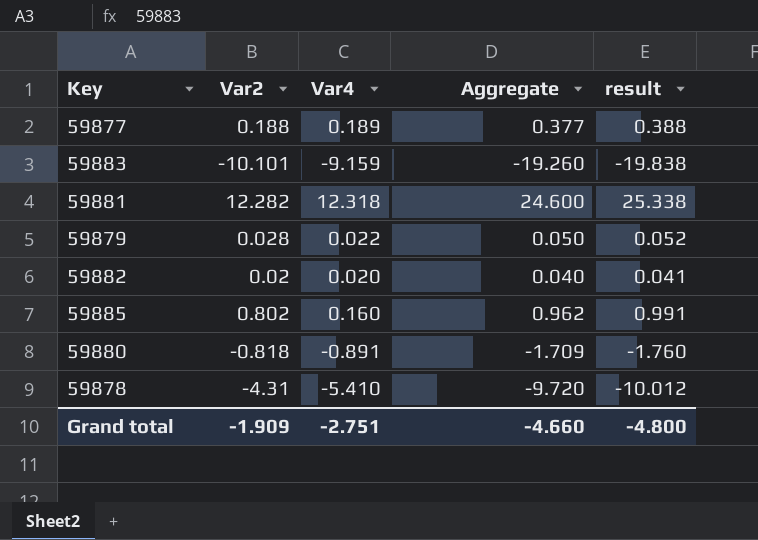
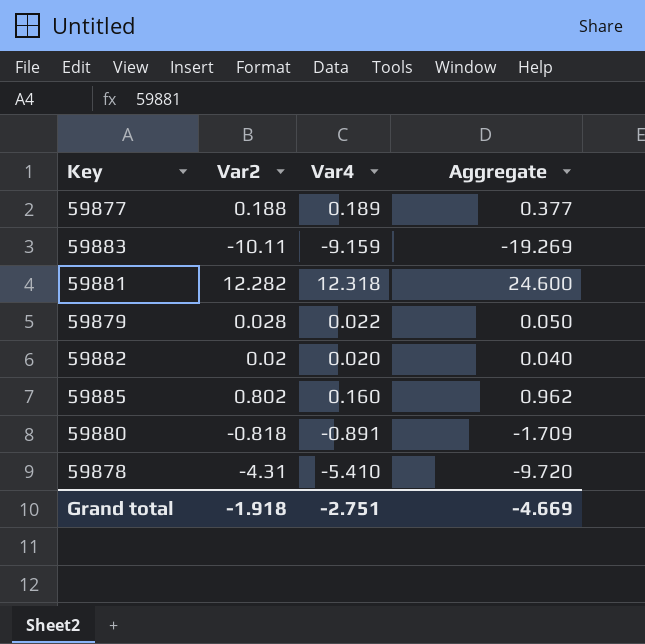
column result | formula: [Aggregate] * 1.03 -> none
59883 | Var2: -10.101 -> -10.11
59883 | Aggregate: -19.260 -> -19.269
Grand total | Var2: -1.909 -> -1.918
Grand total | Aggregate: -4.660 -> -4.669

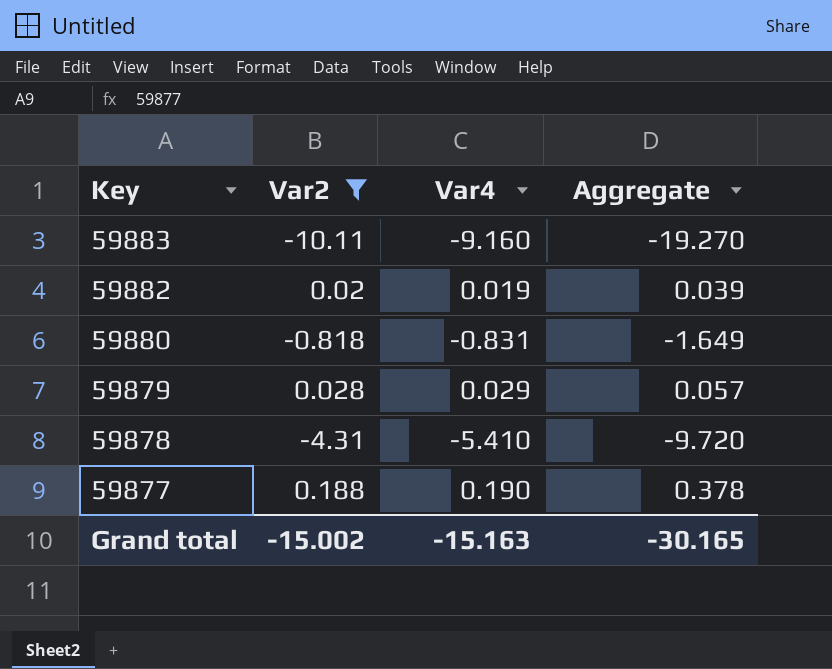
filter: none -> Var2 <= 0.188
row order: none -> Key descending
59883 | Var4: -9.159 -> -9.160
59883 | Aggregate: -19.269 -> -19.270
59882 | Var4: 0.020 -> 0.019
59882 | Aggregate: 0.040 -> 0.039
59880 | Var4: -0.891 -> -0.831
59880 | Aggregate: -1.709 -> -1.649
59879 | Var4: 0.022 -> 0.029
59879 | Aggregate: 0.050 -> 0.057
59877 | Var4: 0.189 -> 0.190
59877 | Aggregate: 0.377 -> 0.378
Grand total | Var2: -1.918 -> -15.002
Grand total | Var4: -2.751 -> -15.163
Grand total | Aggregate: -4.669 -> -30.165

